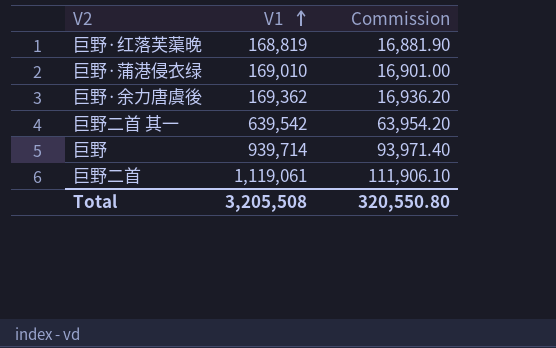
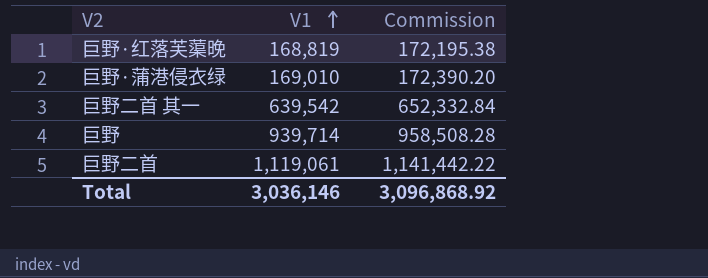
column Commission | formula: [V1] * 0.1 -> [V1] * 1.02
row 巨野·余力唐虞後: 169,362 | 16,936.20 -> none
Total | V1: 3,205,508 -> 3,036,146
Total | Commission: 320,550.80 -> 3,096,868.92

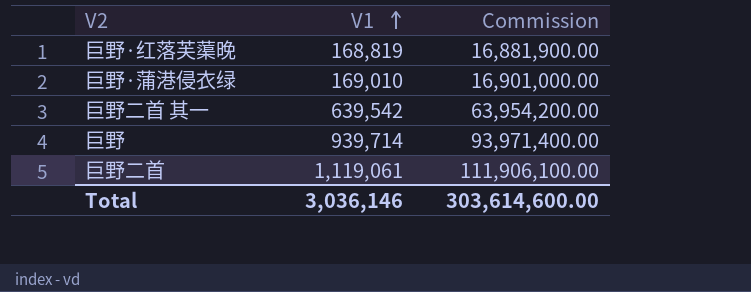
column Commission | formula: [V1] * 1.02 -> [V1] * 100
Total | Commission: 3,096,868.92 -> 303,614,600.00

